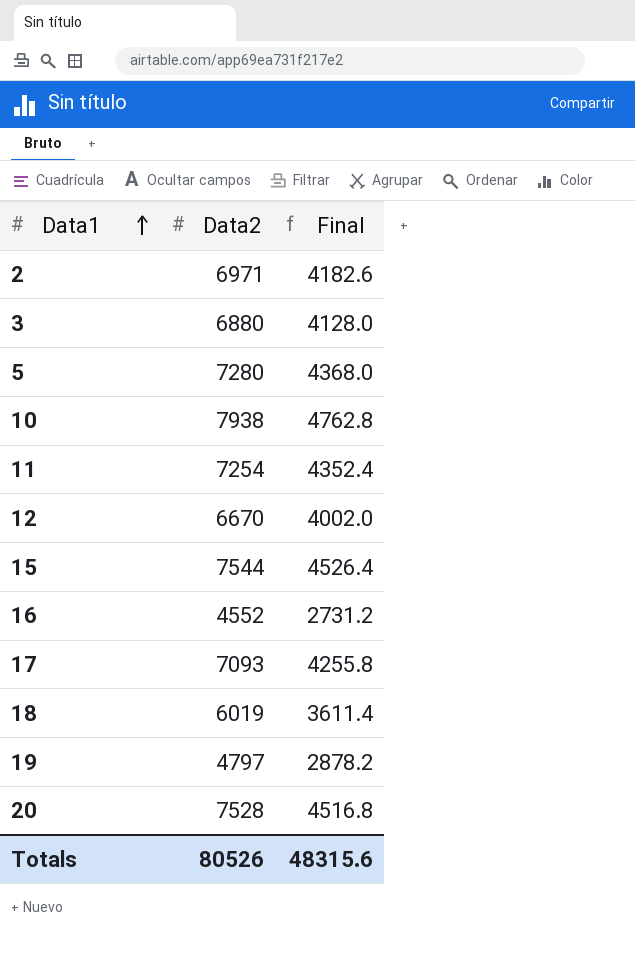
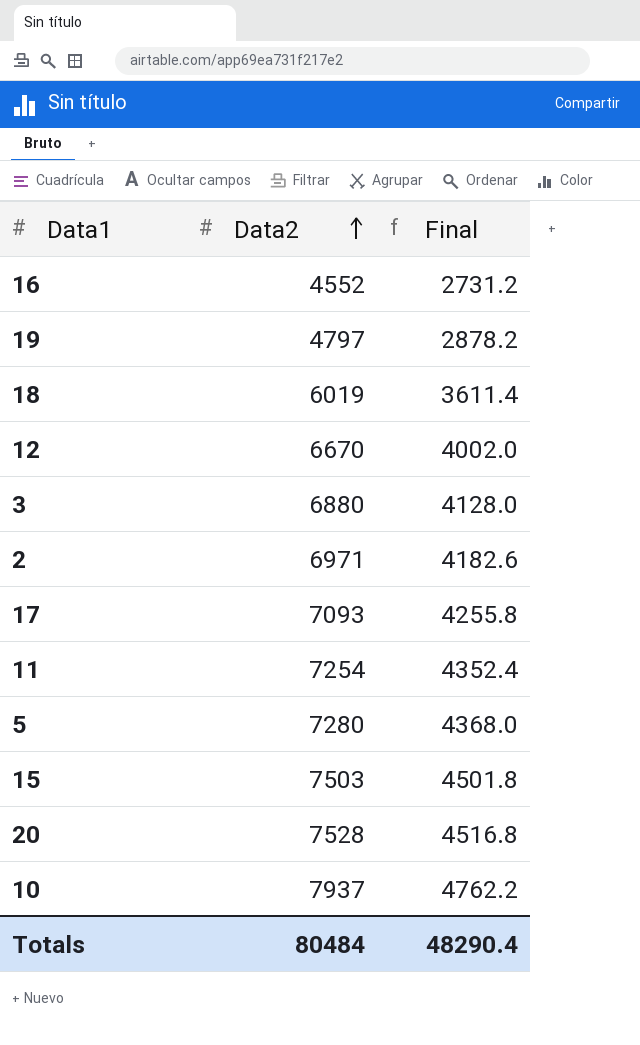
row order: Data1 ascending -> Data2 ascending
15 | Data2: 7544 -> 7503
15 | Final: 4526.4 -> 4501.8
10 | Data2: 7938 -> 7937
10 | Final: 4762.8 -> 4762.2
Totals | Data2: 80526 -> 80484
Totals | Final: 48315.6 -> 48290.4

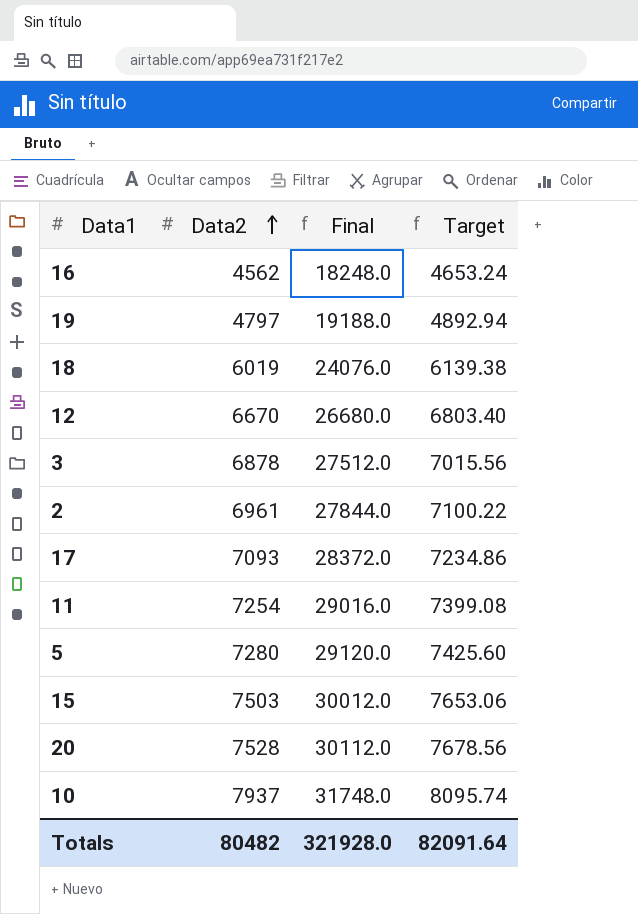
column Final | formula: [Data2] * 0.6 -> [Data2] * 4
column Target | formula: none -> [Data2] * 1.02
16 | Data2: 4552 -> 4562
3 | Data2: 6880 -> 6878
2 | Data2: 6971 -> 6961
Totals | Data2: 80484 -> 80482
Totals | Final: 48290.4 -> 321928.0

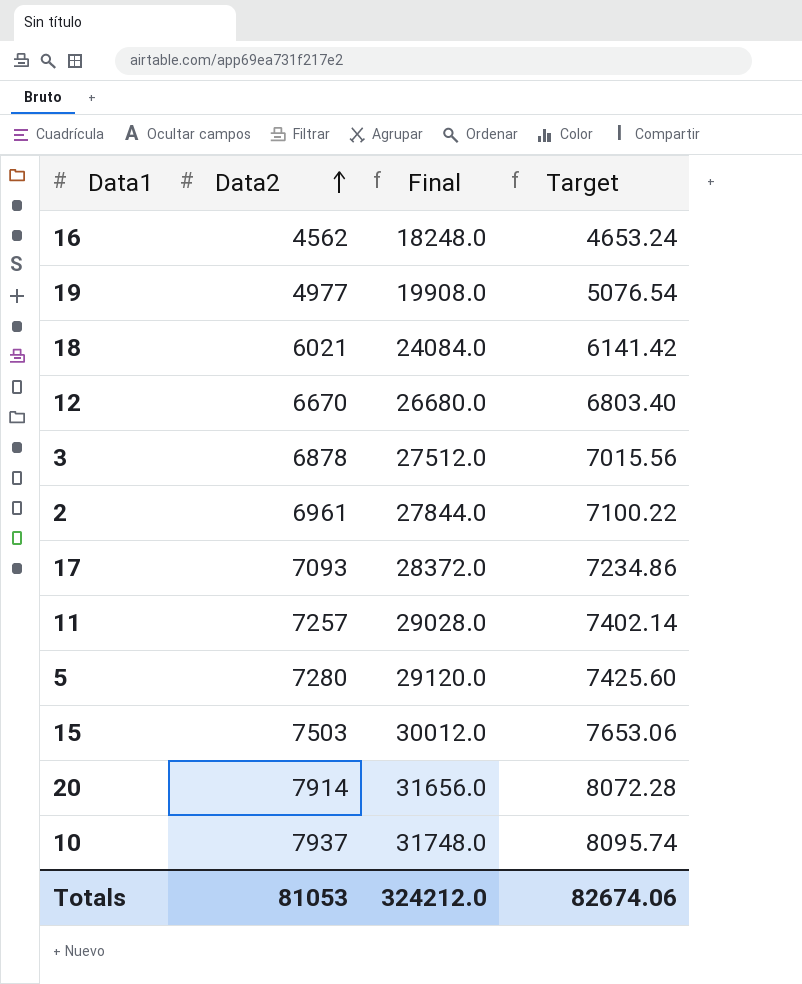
19 | Data2: 4797 -> 4977
19 | Final: 19188.0 -> 19908.0
19 | Target: 4892.94 -> 5076.54
18 | Data2: 6019 -> 6021
18 | Final: 24076.0 -> 24084.0
18 | Target: 6139.38 -> 6141.42
11 | Data2: 7254 -> 7257
11 | Final: 29016.0 -> 29028.0
11 | Target: 7399.08 -> 7402.14
20 | Data2: 7528 -> 7914
20 | Final: 30112.0 -> 31656.0
20 | Target: 7678.56 -> 8072.28
Totals | Data2: 80482 -> 81053
Totals | Final: 321928.0 -> 324212.0
Totals | Target: 82091.64 -> 82674.06

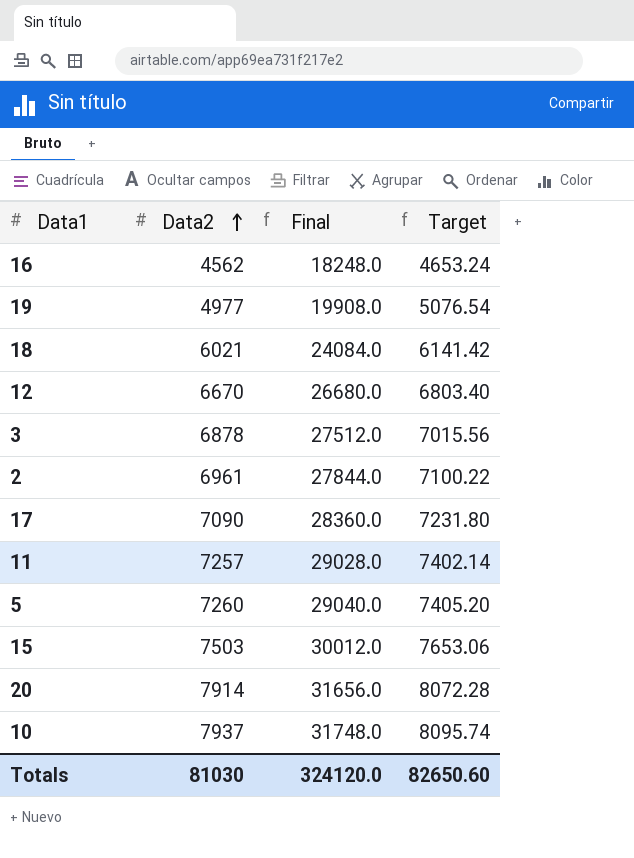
17 | Data2: 7093 -> 7090
17 | Final: 28372.0 -> 28360.0
17 | Target: 7234.86 -> 7231.80
5 | Data2: 7280 -> 7260
5 | Final: 29120.0 -> 29040.0
5 | Target: 7425.60 -> 7405.20
Totals | Data2: 81053 -> 81030
Totals | Final: 324212.0 -> 324120.0
Totals | Target: 82674.06 -> 82650.60

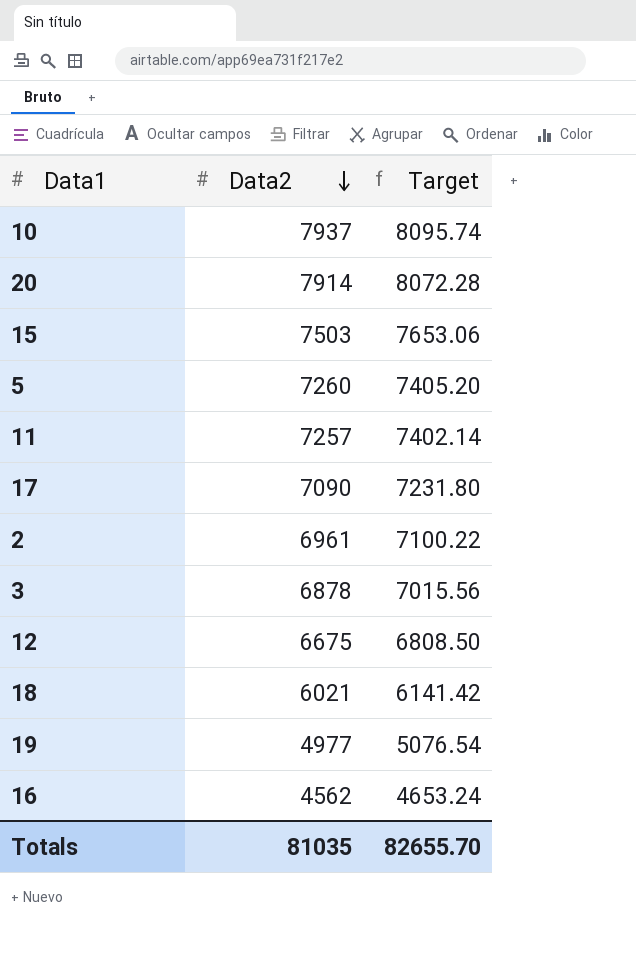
row order: Data2 ascending -> Data2 descending
column Final | formula: [Data2] * 4 -> none
12 | Data2: 6670 -> 6675
12 | Target: 6803.40 -> 6808.50
Totals | Data2: 81030 -> 81035
Totals | Target: 82650.60 -> 82655.70

